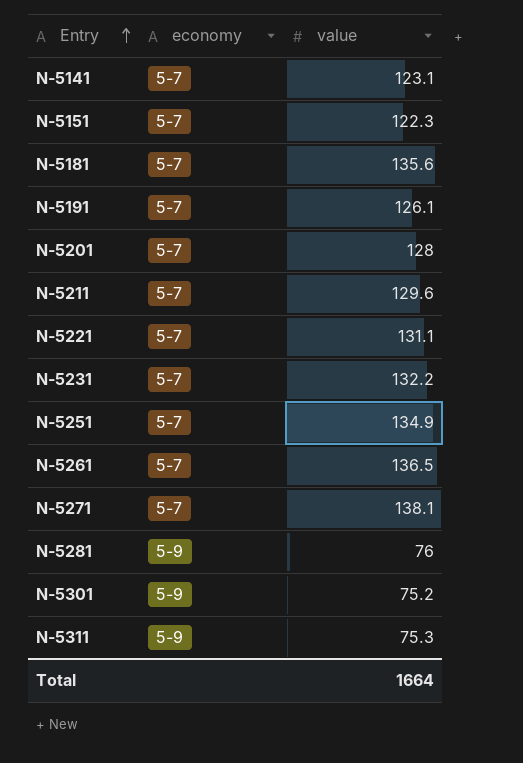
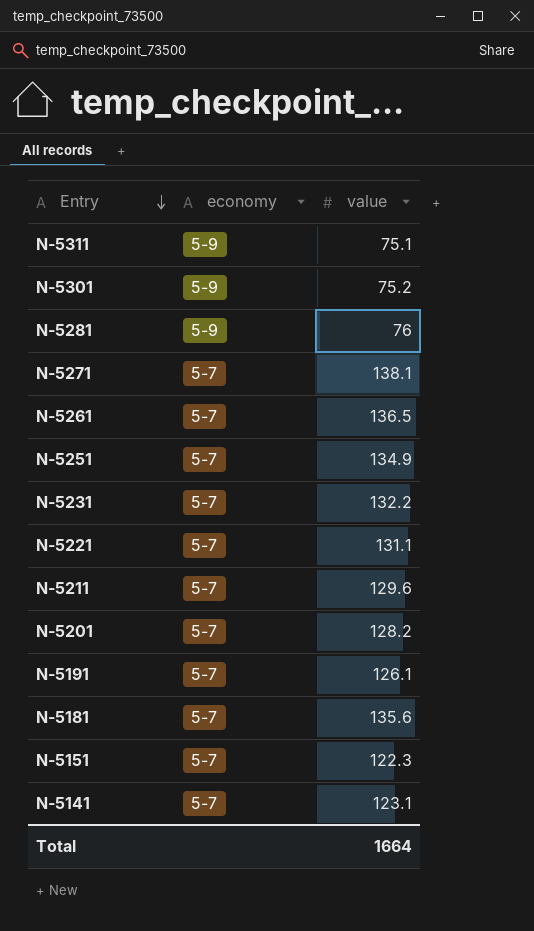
row order: Entry ascending -> Entry descending
N-5311 | value: 75.3 -> 75.1
N-5201 | value: 128 -> 128.2

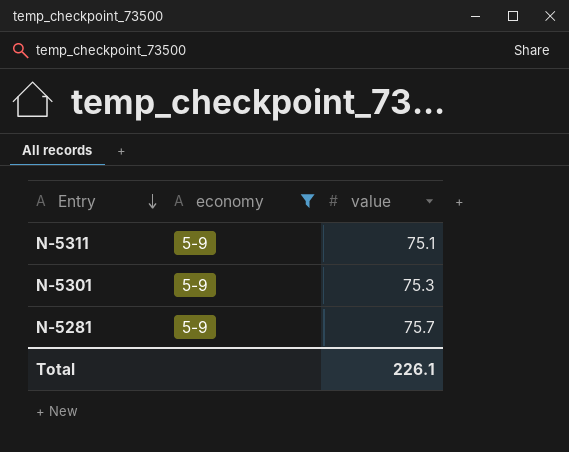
filter: none -> economy = 5-9
N-5301 | value: 75.2 -> 75.3
N-5281 | value: 76 -> 75.7
Total | value: 1664 -> 226.1

